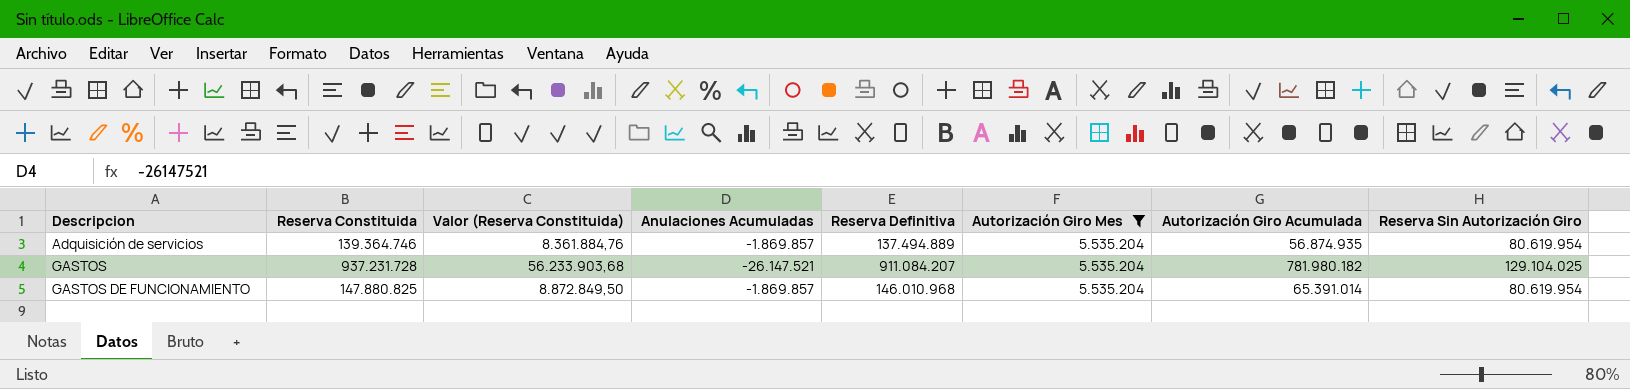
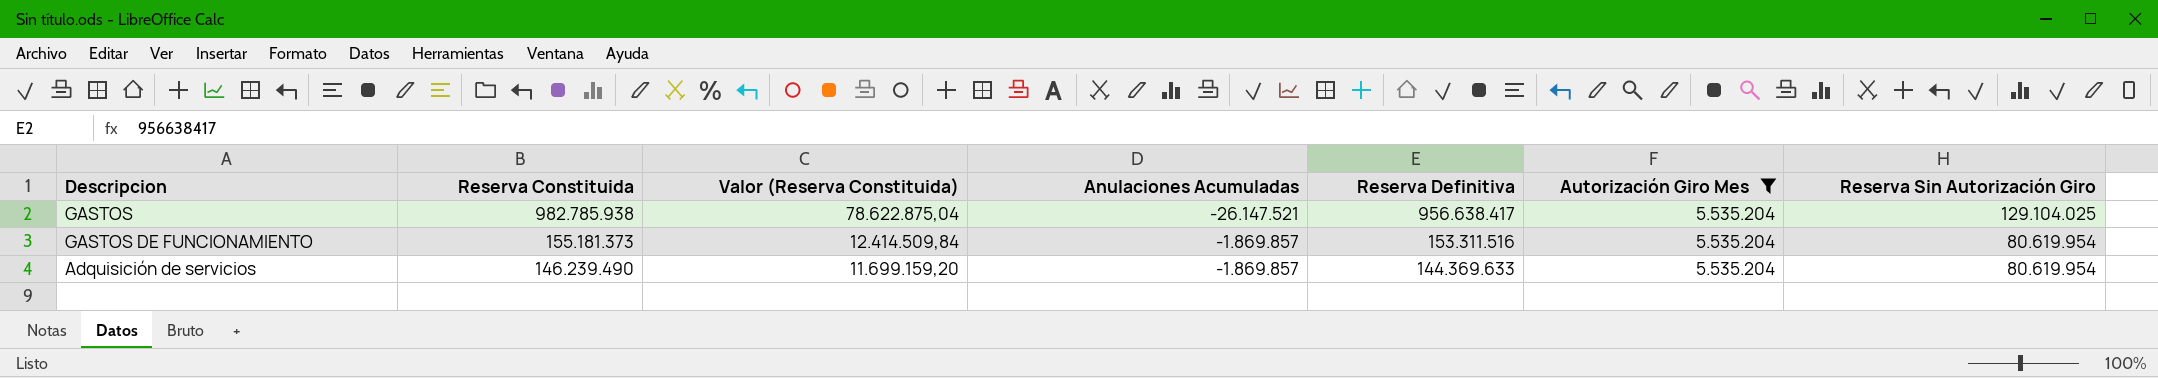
row order: Descripcion ascending -> Reserva Constituida descending
column Autorización Giro Acumulada | formula: [Reserva Definitiva] - [Reserva Sin Autorización Giro] -> none
column Valor (Reserva Constituida) | formula: [Reserva Constituida] * 0,06 -> [Reserva Constituida] * 0,08
GASTOS | Reserva Constituida: 937.231.728 -> 982.785.938
GASTOS | Reserva Definitiva: 911.084.207 -> 956.638.417
GASTOS DE FUNCIONAMIENTO | Reserva Constituida: 147.880.825 -> 155.181.373
GASTOS DE FUNCIONAMIENTO | Reserva Definitiva: 146.010.968 -> 153.311.516
Adquisición de servicios | Reserva Constituida: 139.364.746 -> 146.239.490
Adquisición de servicios | Reserva Definitiva: 137.494.889 -> 144.369.633

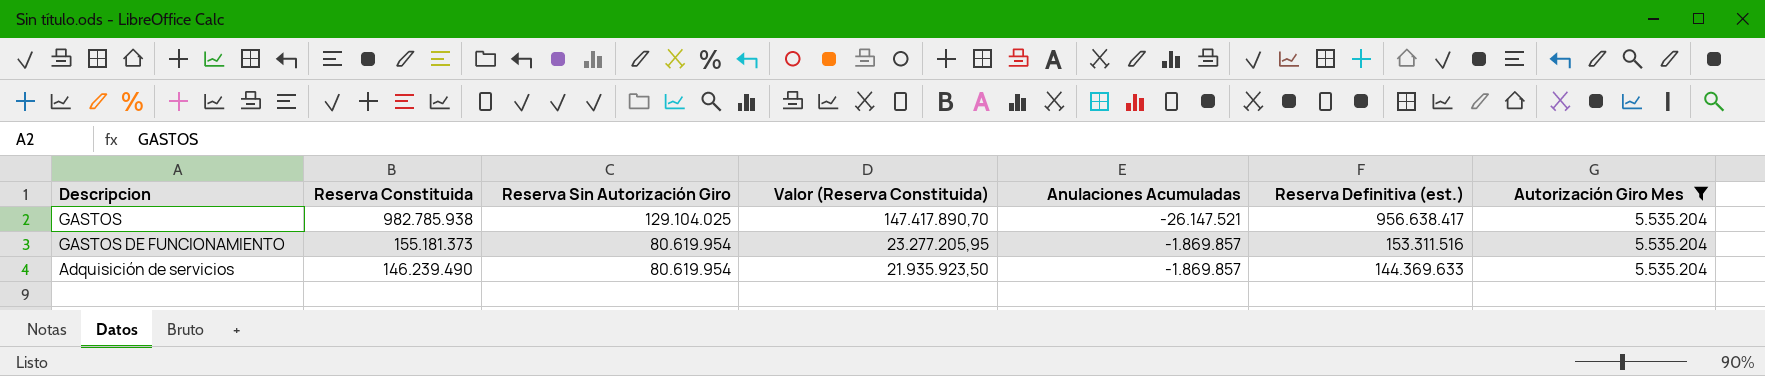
column Reserva Sin Autorización Giro | position: 7 -> 3
column Valor (Reserva Constituida) | formula: [Reserva Constituida] * 0,08 -> [Reserva Constituida] * 0,15
column name: Reserva Definitiva -> Reserva Definitiva (est.)

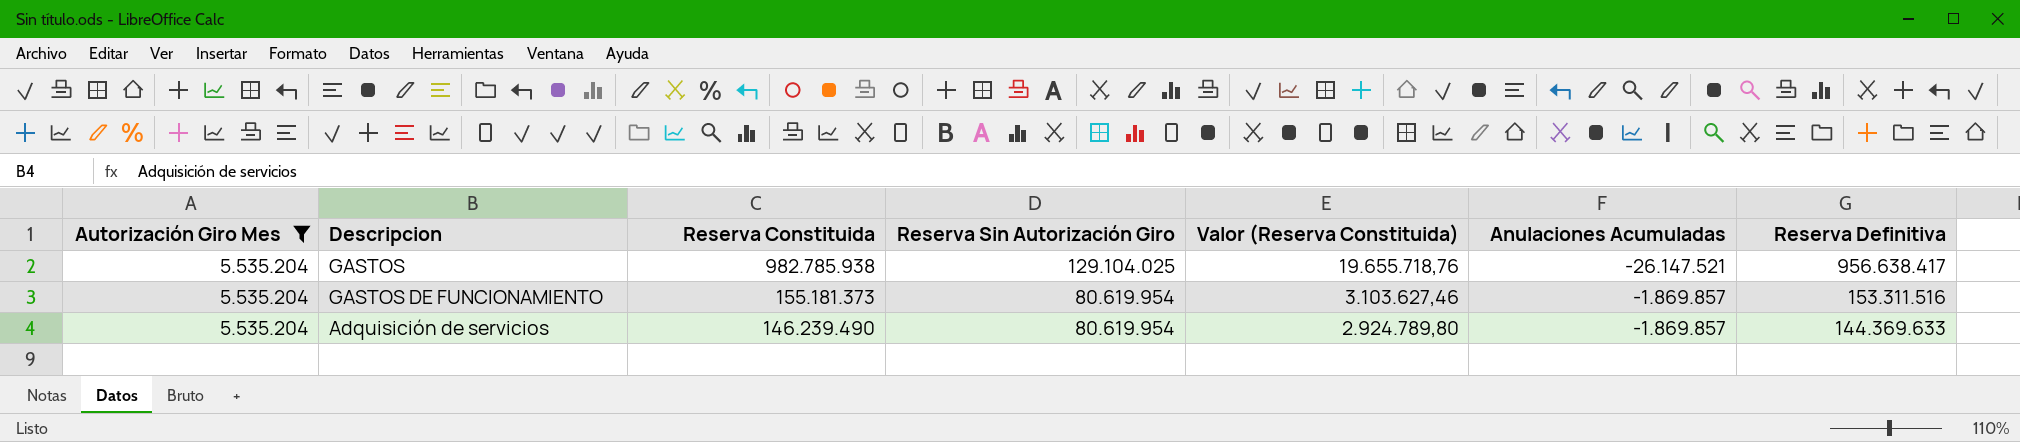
column Autorización Giro Mes | position: 7 -> 1
column Valor (Reserva Constituida) | formula: [Reserva Constituida] * 0,15 -> [Reserva Constituida] * 0,02
column name: Reserva Definitiva (est.) -> Reserva Definitiva

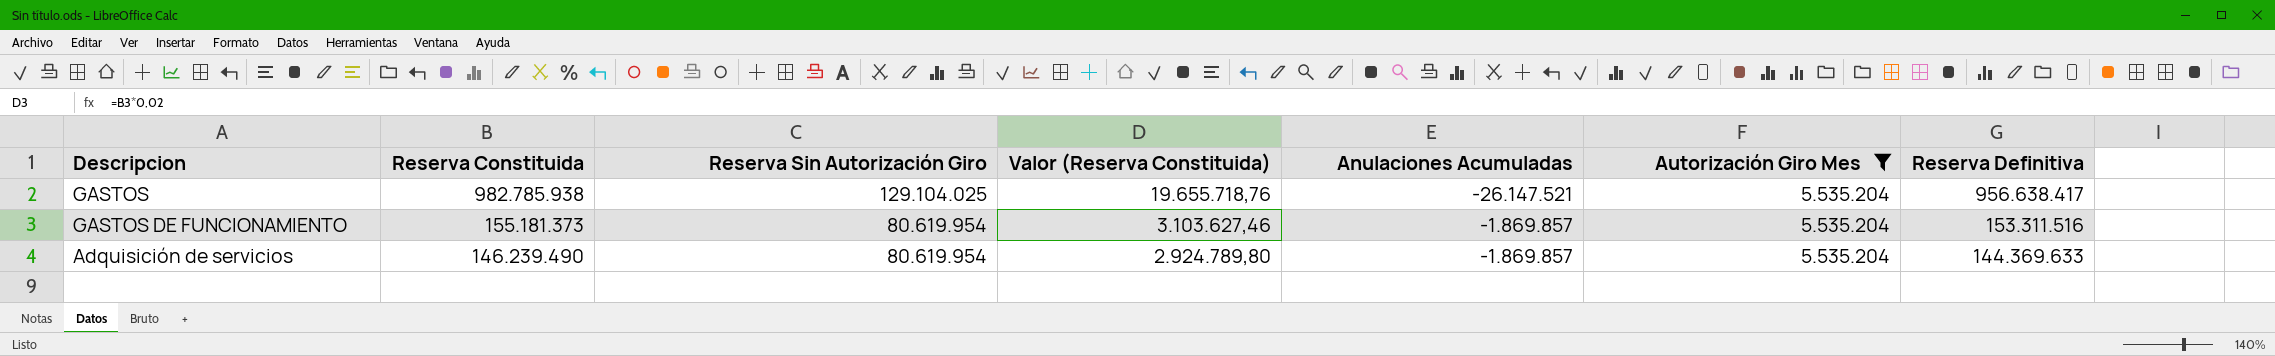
column Autorización Giro Mes | position: 1 -> 6

